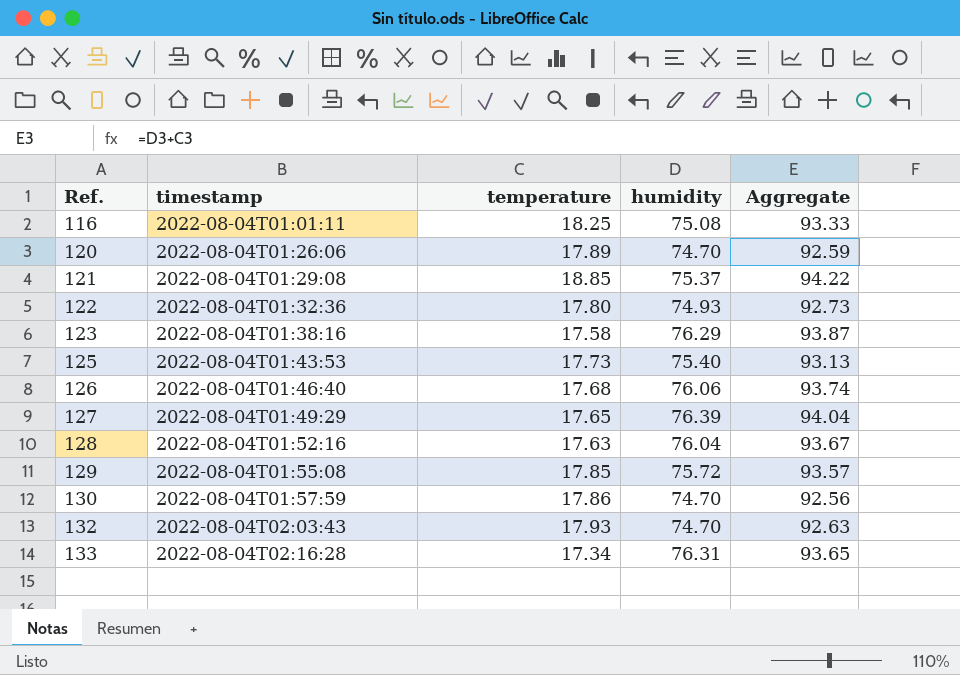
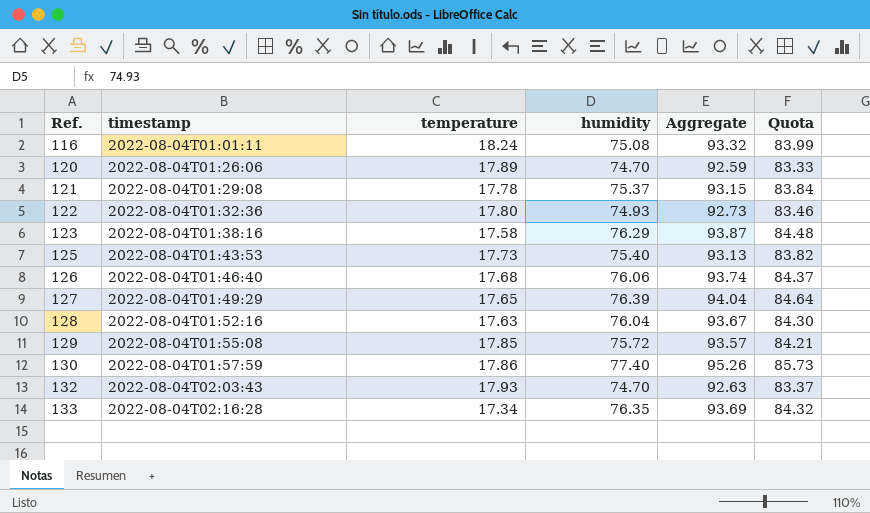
column Quota | formula: none -> [Aggregate] * 0.9
116 | temperature: 18.25 -> 18.24
116 | Aggregate: 93.33 -> 93.32
121 | temperature: 18.85 -> 17.78
121 | Aggregate: 94.22 -> 93.15
130 | humidity: 74.70 -> 77.40
130 | Aggregate: 92.56 -> 95.26
133 | humidity: 76.31 -> 76.35
133 | Aggregate: 93.65 -> 93.69

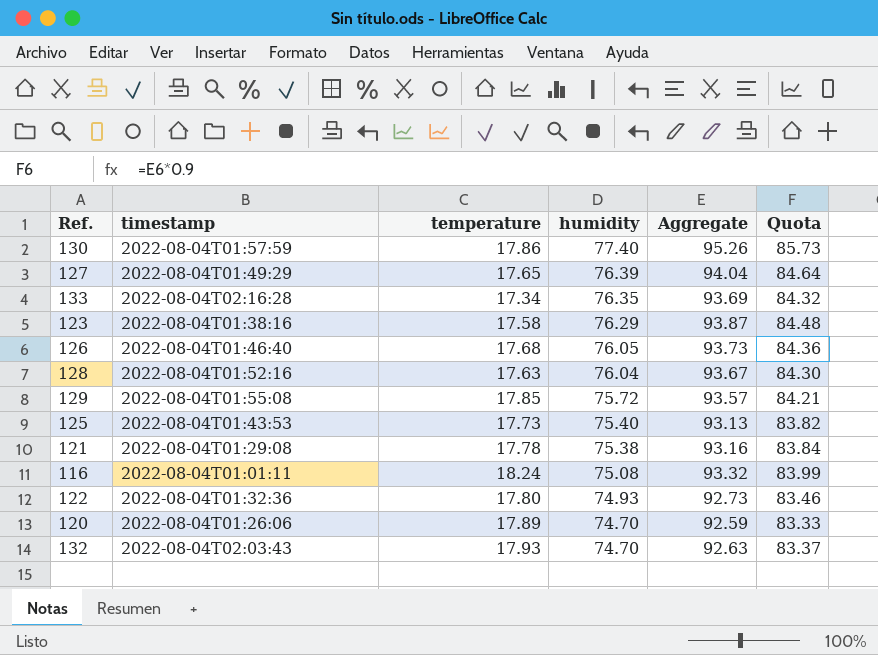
row order: Ref. ascending -> humidity descending
126 | humidity: 76.06 -> 76.05
126 | Aggregate: 93.74 -> 93.73
126 | Quota: 84.37 -> 84.36
121 | humidity: 75.37 -> 75.38
121 | Aggregate: 93.15 -> 93.16

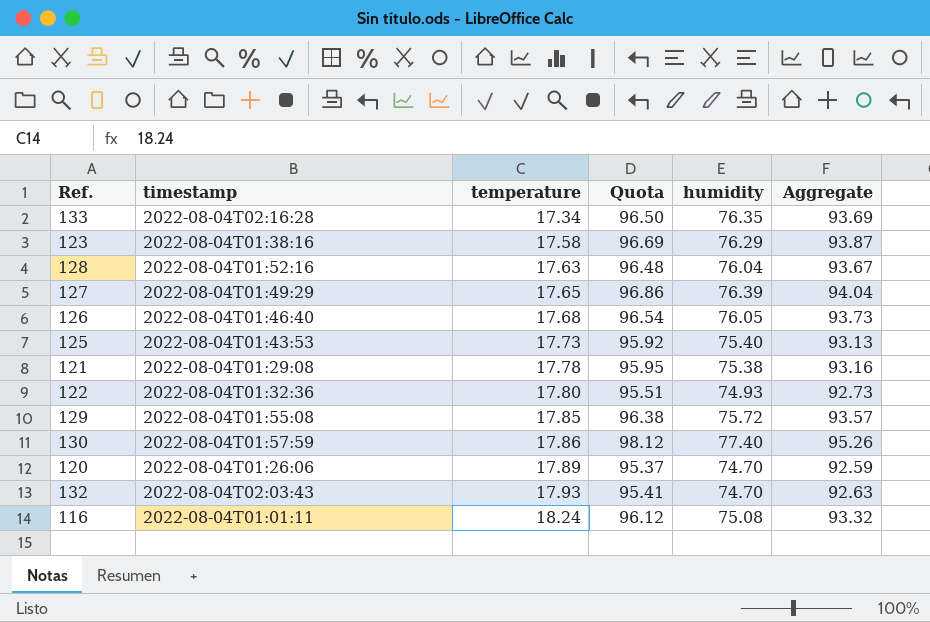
row order: humidity descending -> temperature ascending
column Quota | formula: [Aggregate] * 0.9 -> [Aggregate] * 1.03
column Quota | position: 6 -> 4

